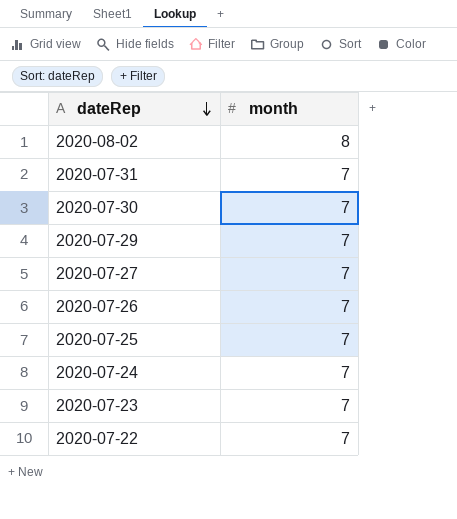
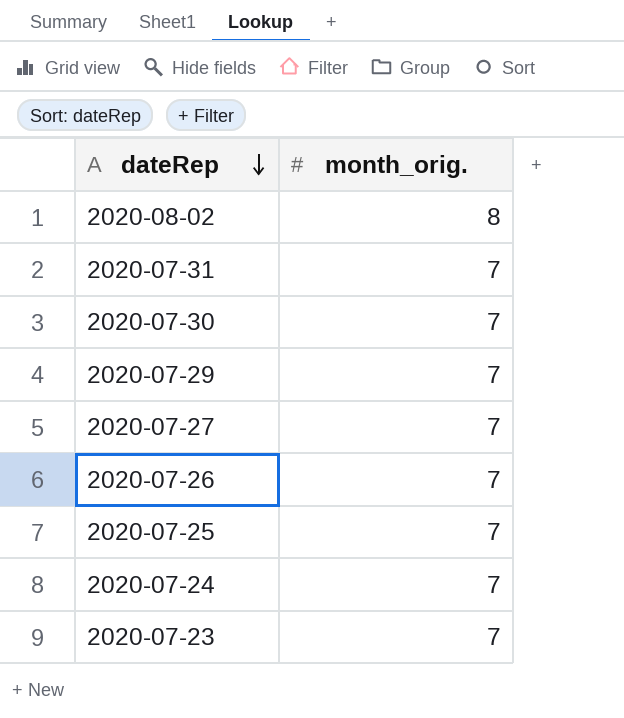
column name: month -> month_orig.
row 2020-07-22: 7 -> none

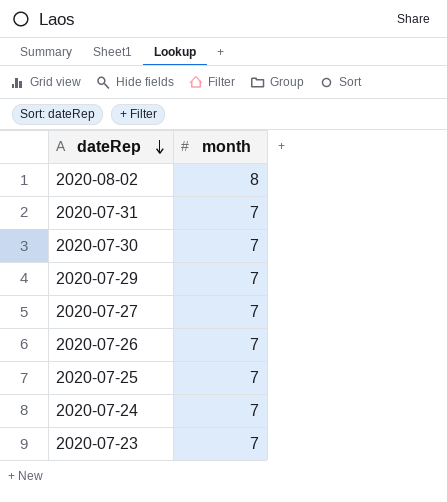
column name: month_orig. -> month

